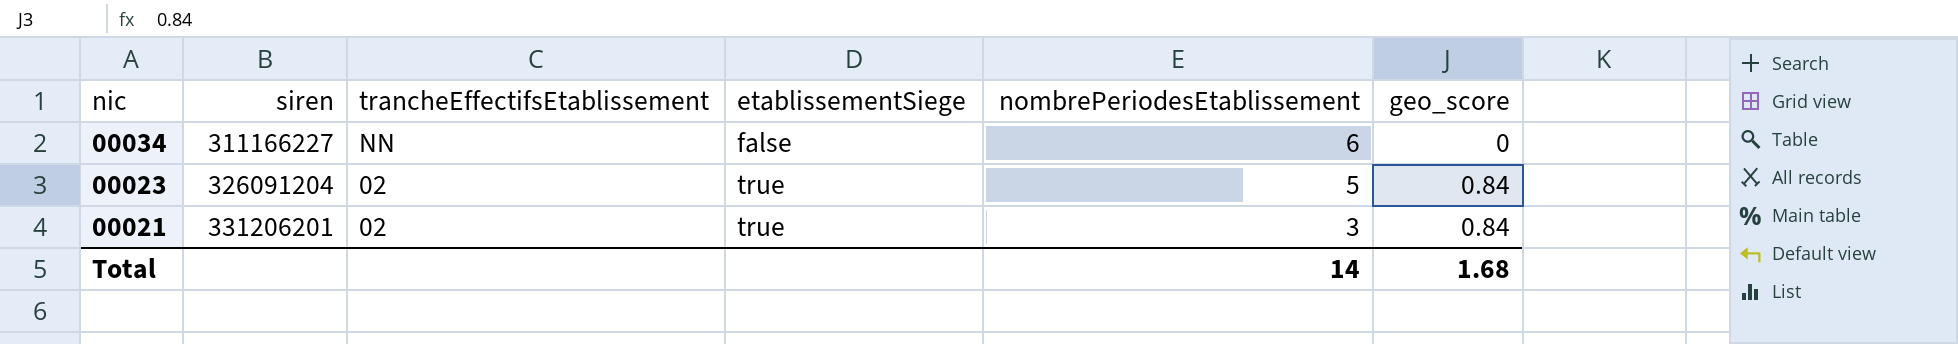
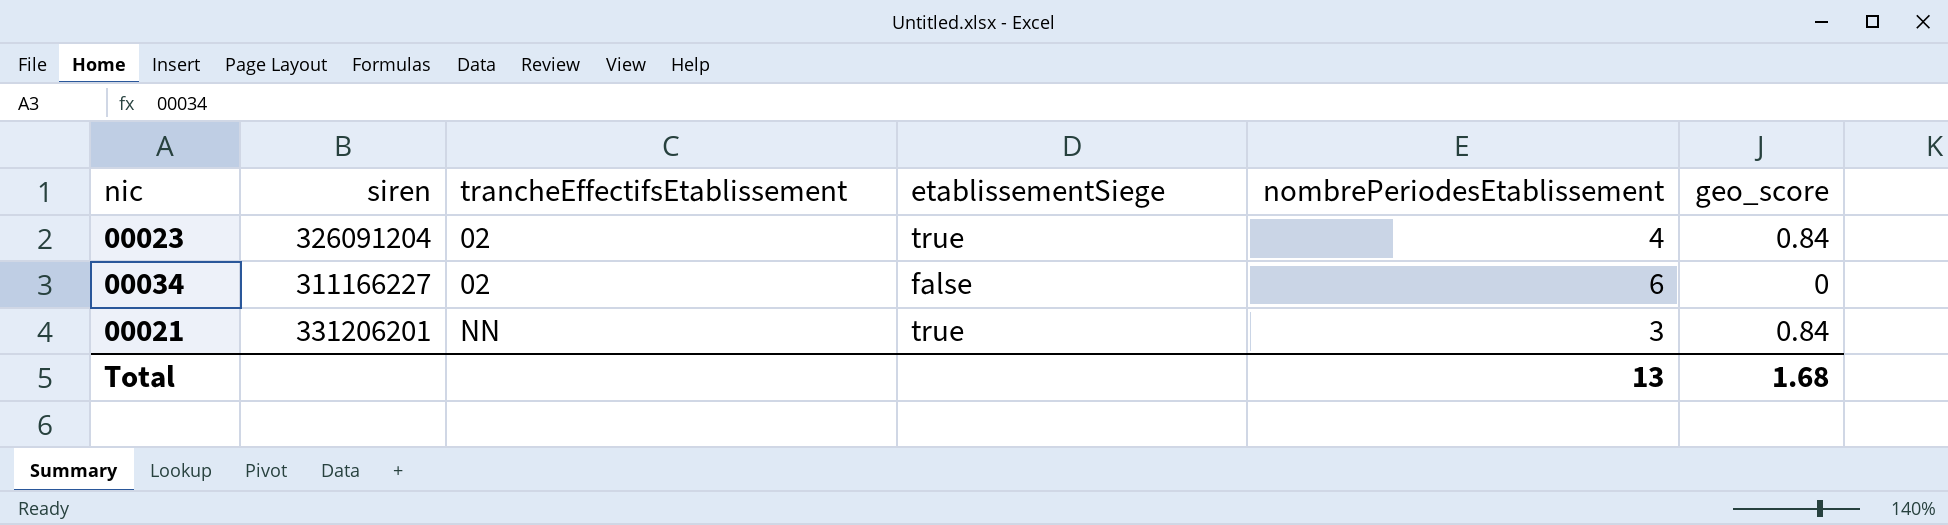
row order: nic descending -> trancheEffectifsEtablissement ascending
00023 | nombrePeriodesEtablissement: 5 -> 4
00034 | trancheEffectifsEtablissement: NN -> 02
00021 | trancheEffectifsEtablissement: 02 -> NN
Total | nombrePeriodesEtablissement: 14 -> 13

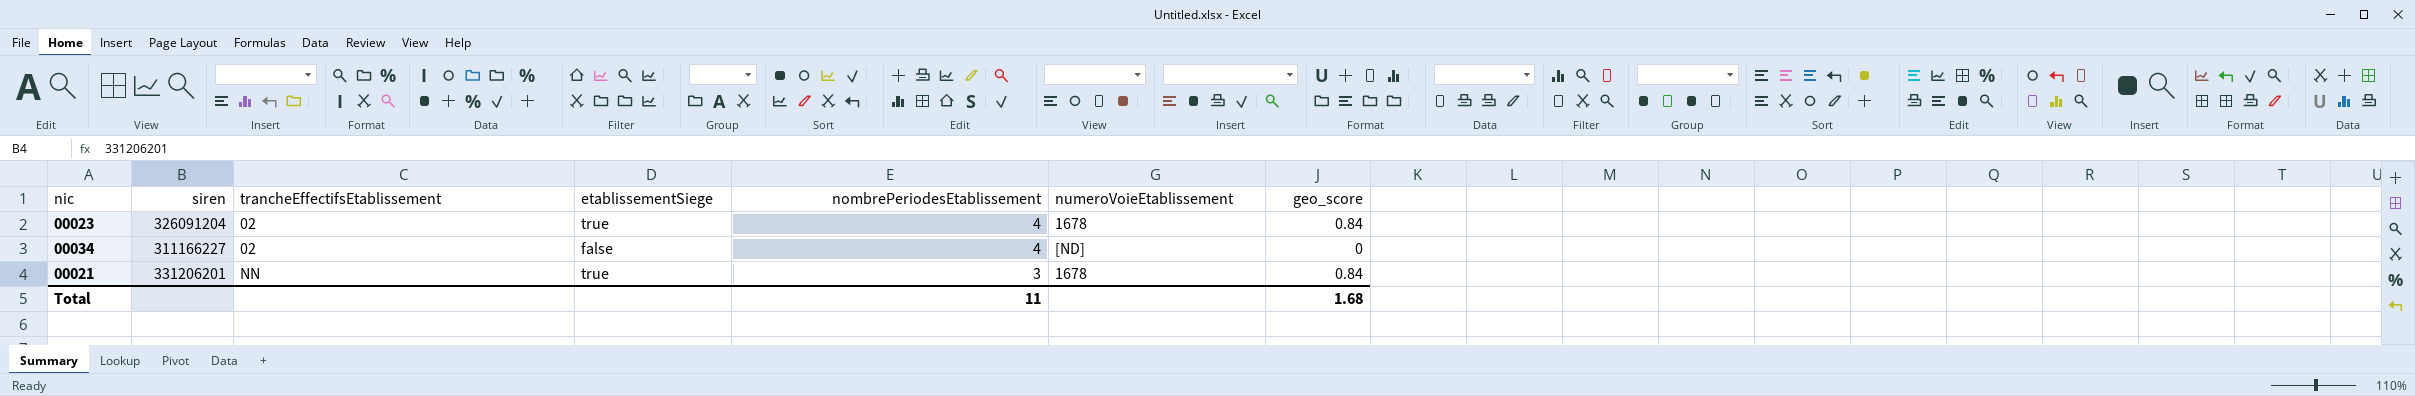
column numeroVoieEtablissement | position: none -> 6
00034 | nombrePeriodesEtablissement: 6 -> 4
Total | nombrePeriodesEtablissement: 13 -> 11

